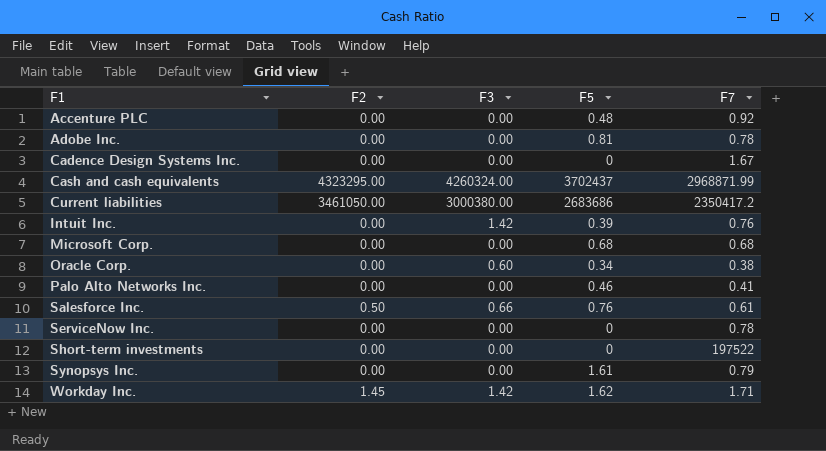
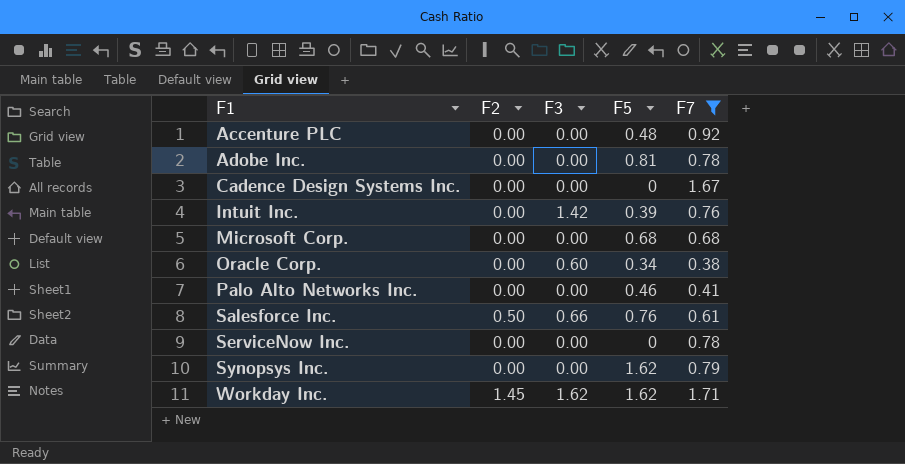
filter: none -> F7 <= 1.71
Synopsys Inc. | F5: 1.61 -> 1.62
Workday Inc. | F3: 1.42 -> 1.62

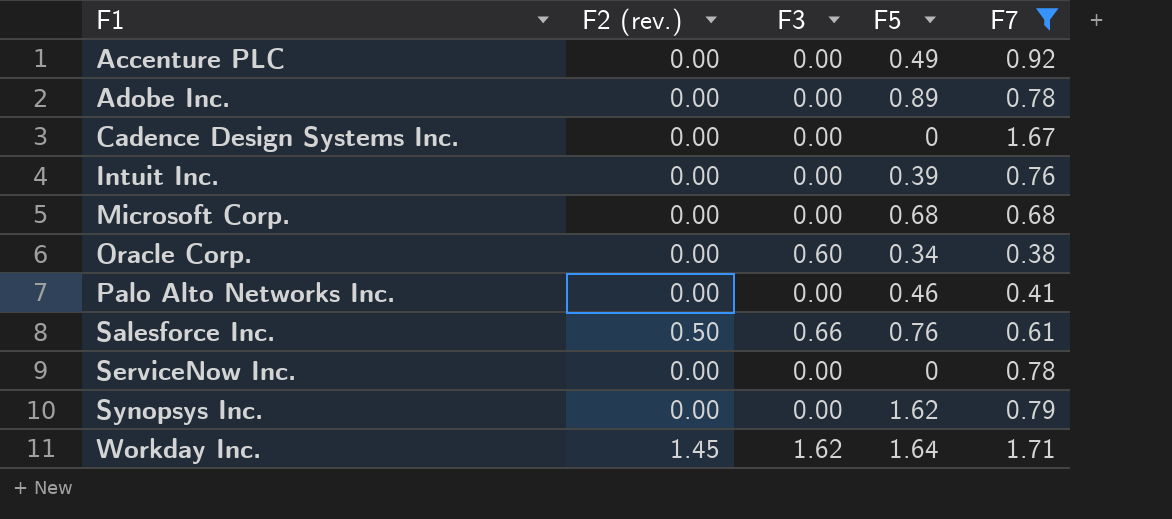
column name: F2 -> F2 (rev.)
Accenture PLC | F5: 0.48 -> 0.49
Adobe Inc. | F5: 0.81 -> 0.89
Intuit Inc. | F3: 1.42 -> 0.00
Workday Inc. | F5: 1.62 -> 1.64

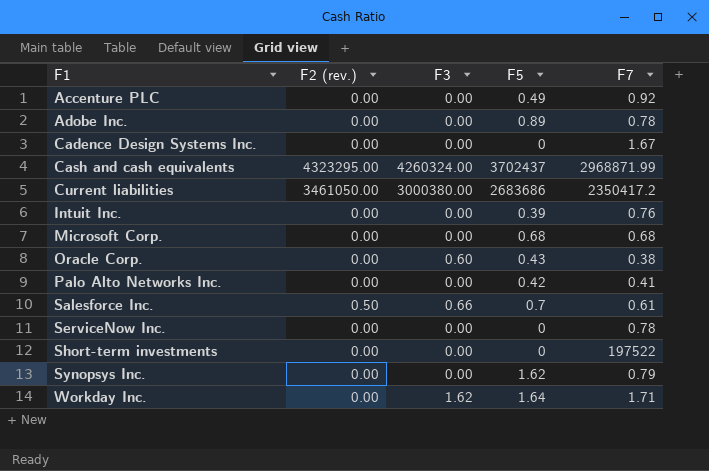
filter: F7 <= 1.71 -> none
Oracle Corp. | F5: 0.34 -> 0.43
Palo Alto Networks Inc. | F5: 0.46 -> 0.42
Salesforce Inc. | F5: 0.76 -> 0.7
Workday Inc. | F2 (rev.): 1.45 -> 0.00

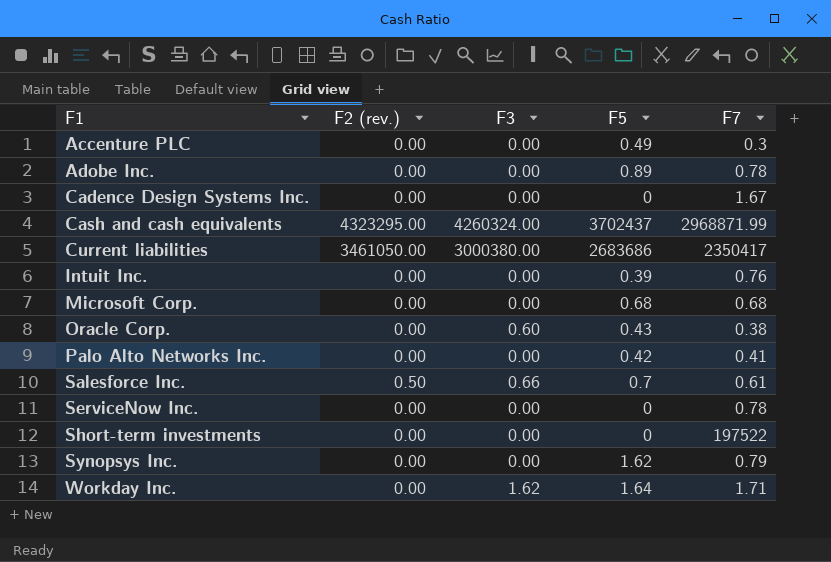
Accenture PLC | F7: 0.92 -> 0.3
Current liabilities | F7: 2350417.2 -> 2350417

